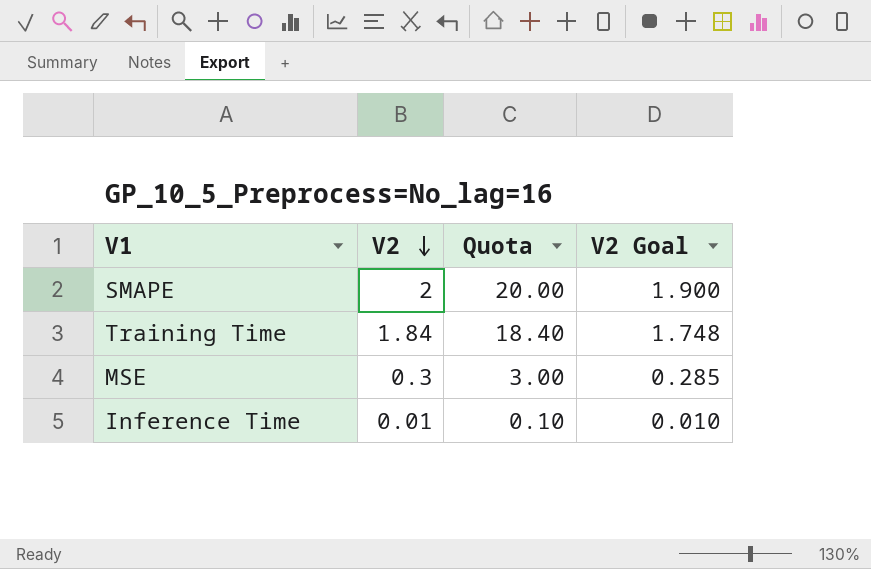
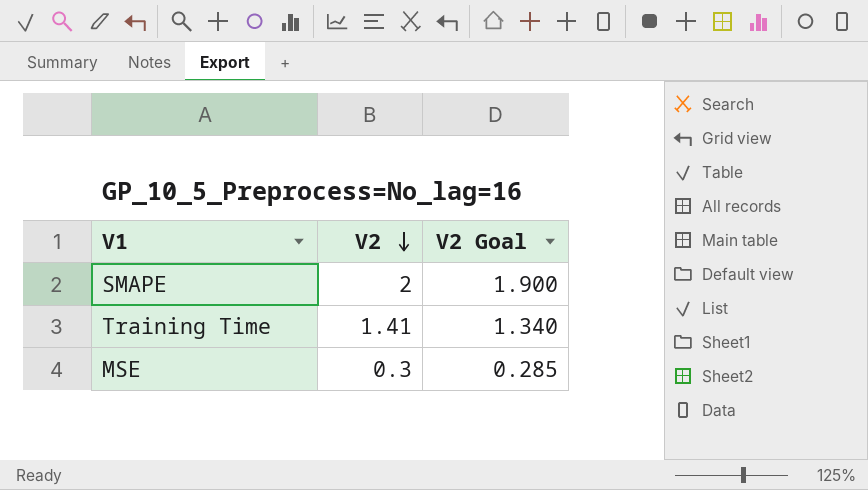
column Quota | formula: [V2] * 10 -> none
row Inference Time: 0.01 | 0.10 | 0.010 -> none
Training Time | V2: 1.84 -> 1.41
Training Time | V2 Goal: 1.748 -> 1.340

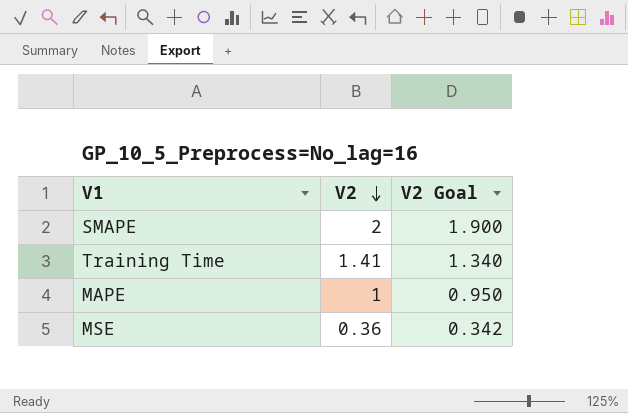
row MAPE: none -> 1 | 0.950
MSE | V2: 0.3 -> 0.36
MSE | V2 Goal: 0.285 -> 0.342

